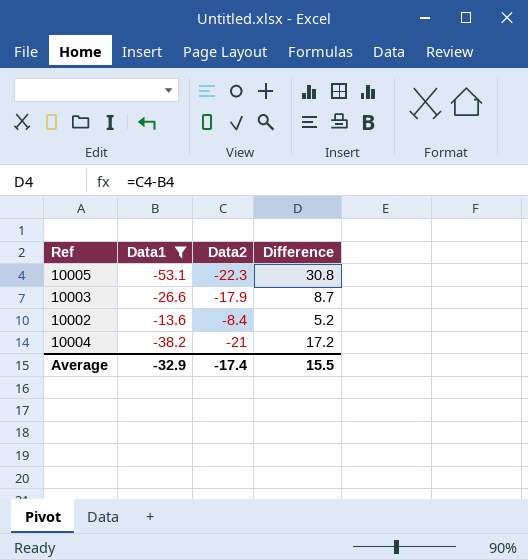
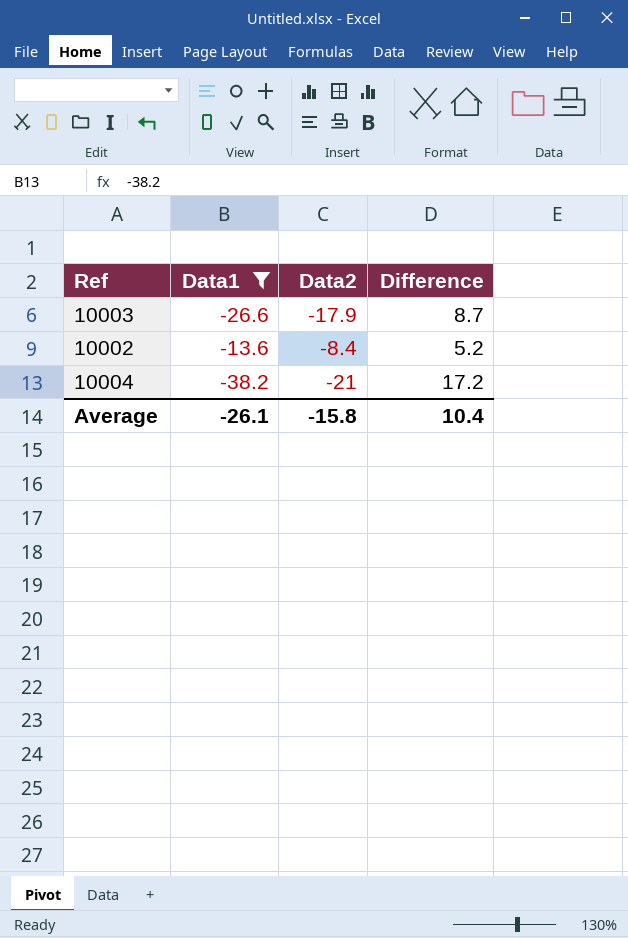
row 10005: -53.1 | -22.3 | 30.8 -> none
Average | Data1: -32.9 -> -26.1
Average | Data2: -17.4 -> -15.8
Average | Difference: 15.5 -> 10.4

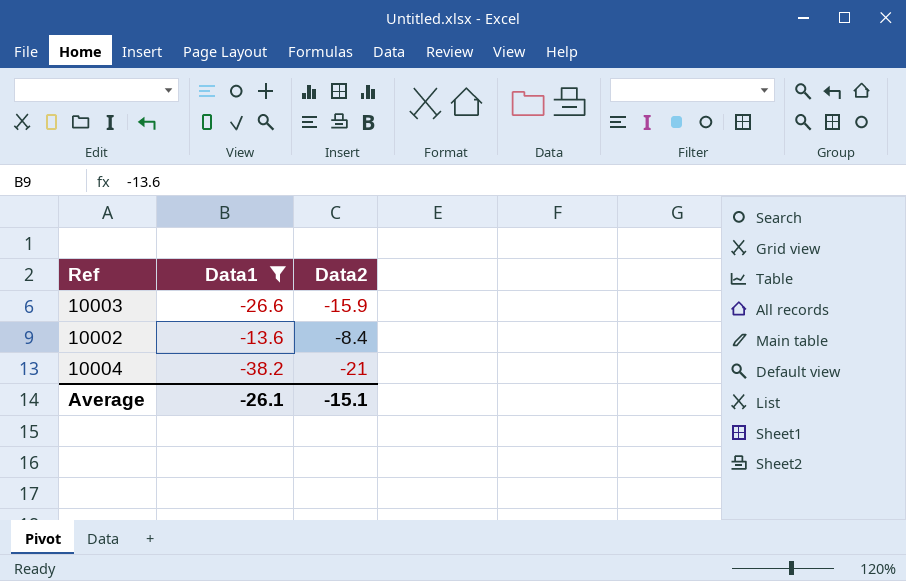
column Difference | formula: [Data2] - [Data1] -> none
10003 | Data2: -17.9 -> -15.9
Average | Data2: -15.8 -> -15.1

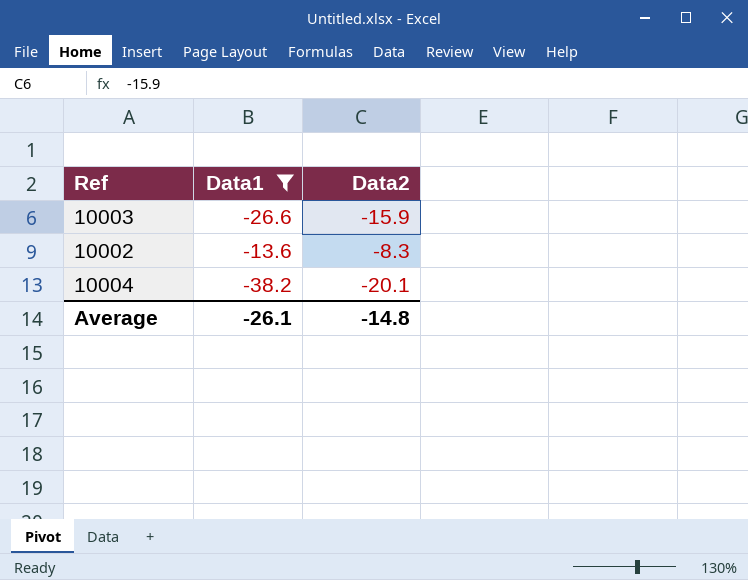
10002 | Data2: -8.4 -> -8.3
10004 | Data2: -21 -> -20.1
Average | Data2: -15.1 -> -14.8

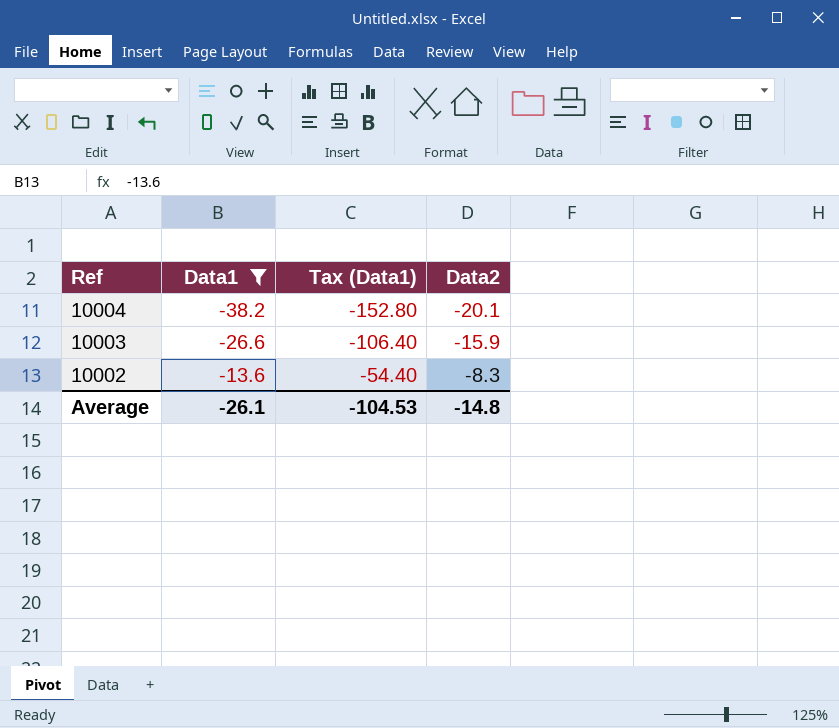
row order: none -> Ref descending
column Tax (Data1) | formula: none -> [Data1] * 4

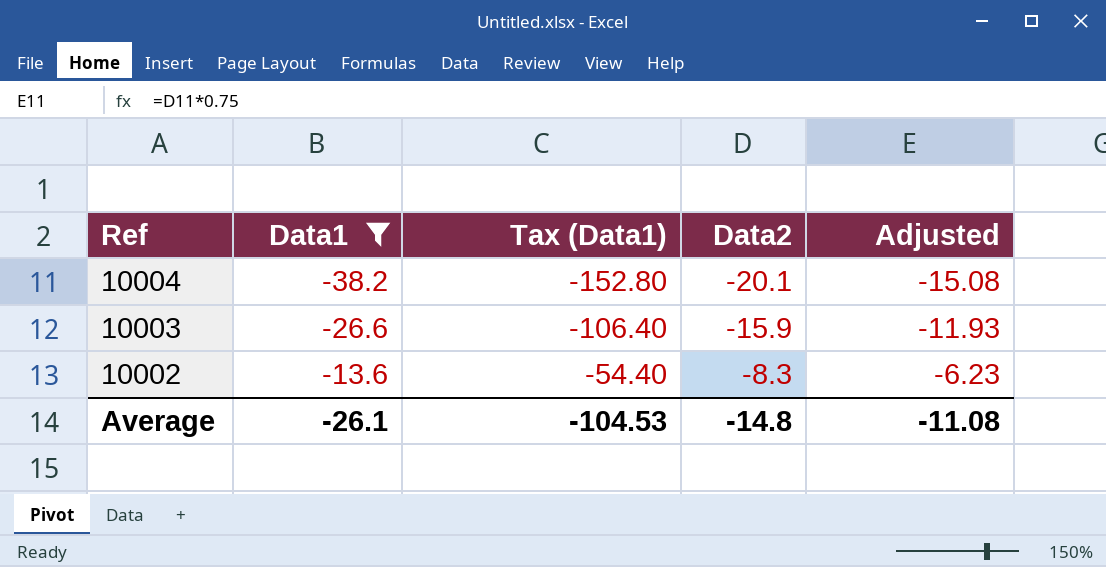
column Adjusted | formula: none -> [Data2] * 0.75

